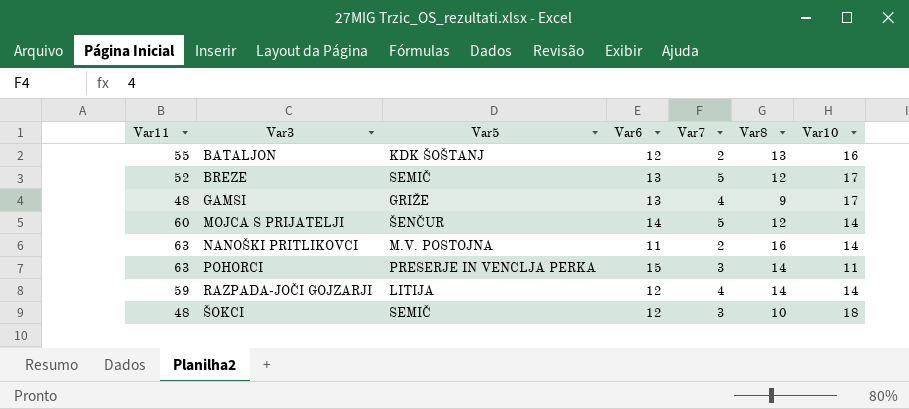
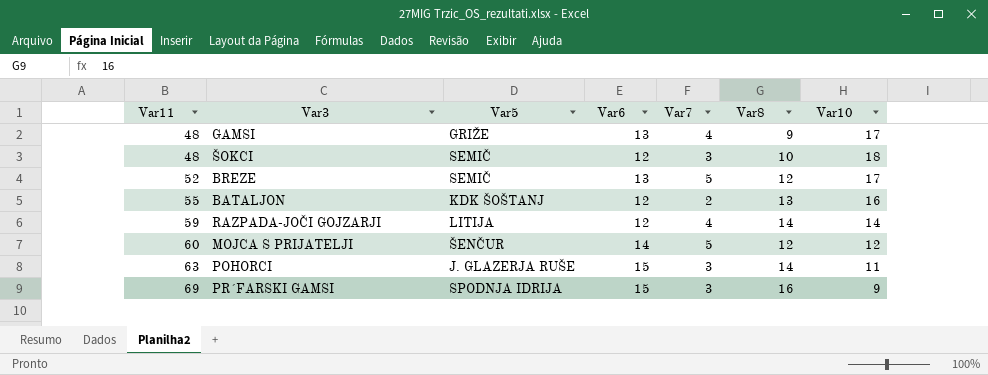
row order: Var3 ascending -> Var11 ascending
row NANOŠKI PRITLIKOVCI: 63 | M.V. POSTOJNA | 11 | 2 | 16 | 14 -> none
MOJCA S PRIJATELJI | Var10: 14 -> 12
POHORCI | Var5: PRESERJE IN VENCLJA PERKA -> J. GLAZERJA RUŠE
row PR´FARSKI GAMSI: none -> 69 | SPODNJA IDRIJA | 15 | 3 | 16 | 9

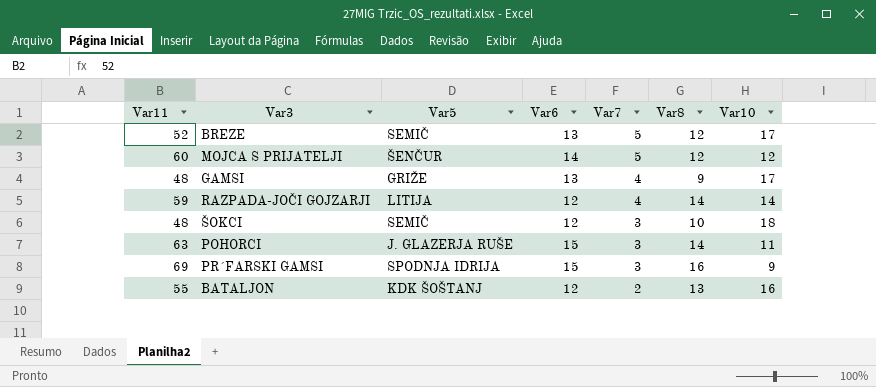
row order: Var11 ascending -> Var7 descending

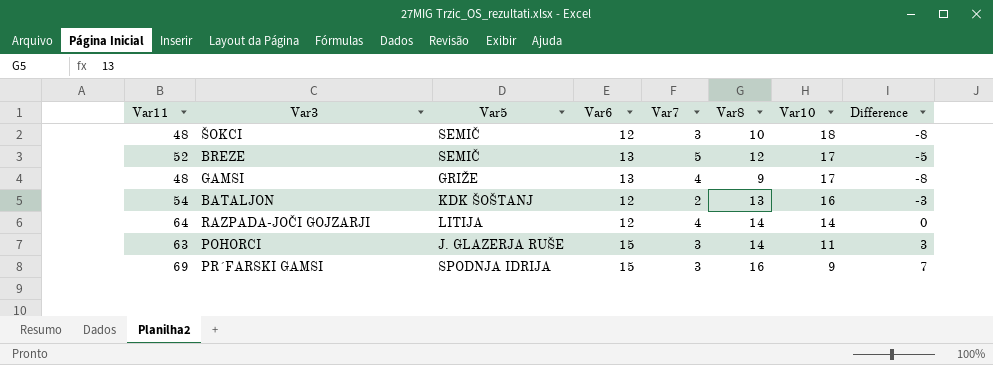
row order: Var7 descending -> Var10 descending
column Difference | formula: none -> [Var8] - [Var10]
row MOJCA S PRIJATELJI: 60 | ŠENČUR | 14 | 5 | 12 | 12 -> none
BATALJON | Var11: 55 -> 54
RAZPADA-JOČI GOJZARJI | Var11: 59 -> 64

